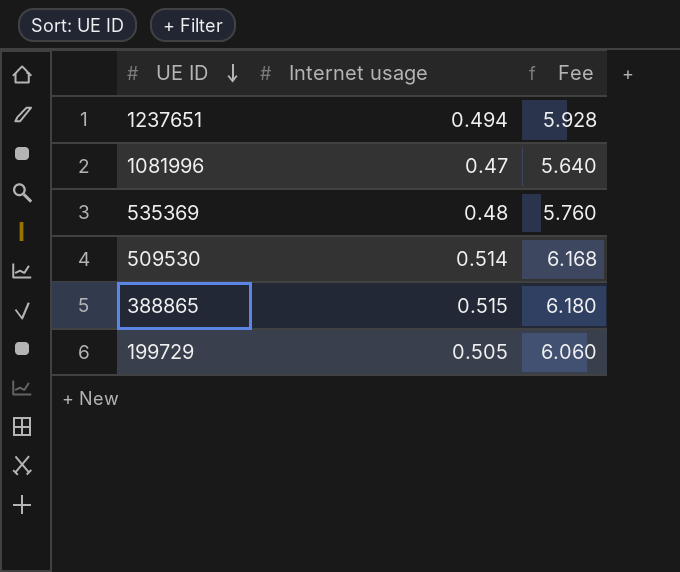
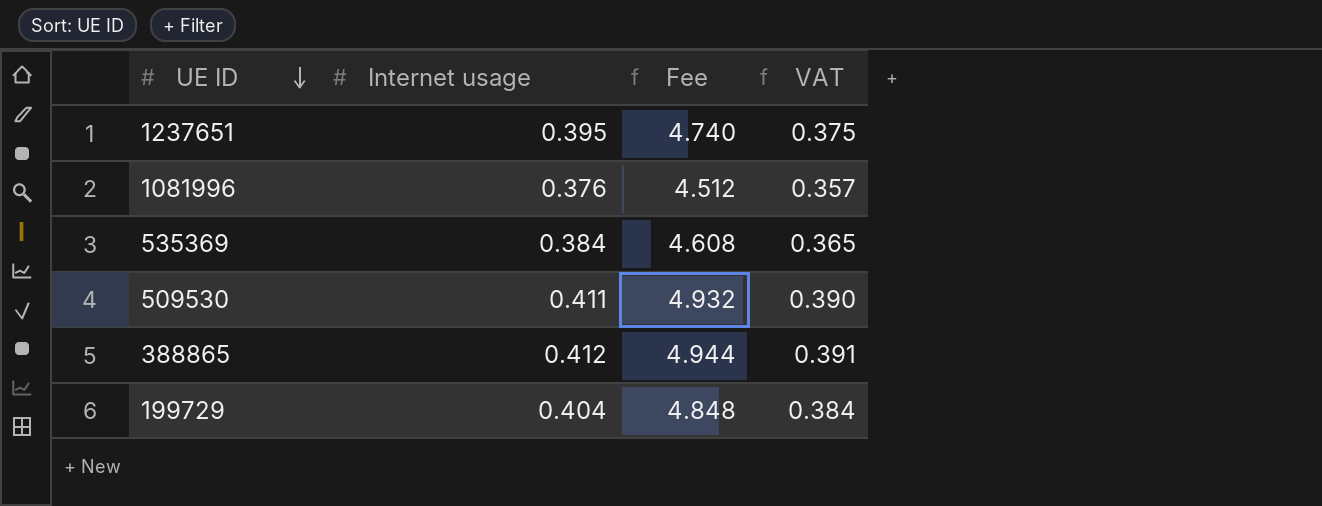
column VAT | formula: none -> [Internet usage] * 0.95
1237651 | Internet usage: 0.494 -> 0.395
1237651 | Fee: 5.928 -> 4.740
1081996 | Internet usage: 0.47 -> 0.376
1081996 | Fee: 5.640 -> 4.512
535369 | Internet usage: 0.48 -> 0.384
535369 | Fee: 5.760 -> 4.608
509530 | Internet usage: 0.514 -> 0.411
509530 | Fee: 6.168 -> 4.932
388865 | Internet usage: 0.515 -> 0.412
388865 | Fee: 6.180 -> 4.944
199729 | Internet usage: 0.505 -> 0.404
199729 | Fee: 6.060 -> 4.848

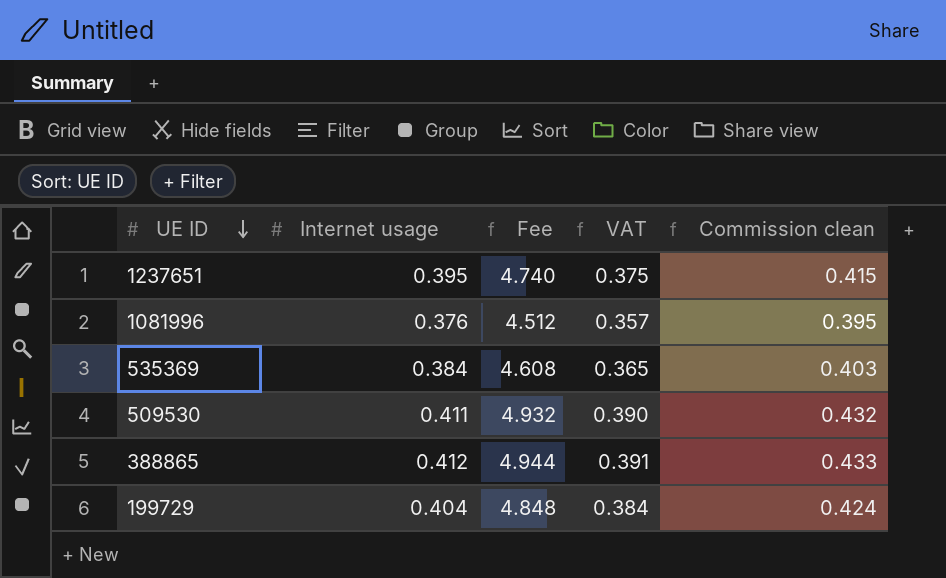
column Commission clean | formula: none -> [Internet usage] * 1.05

